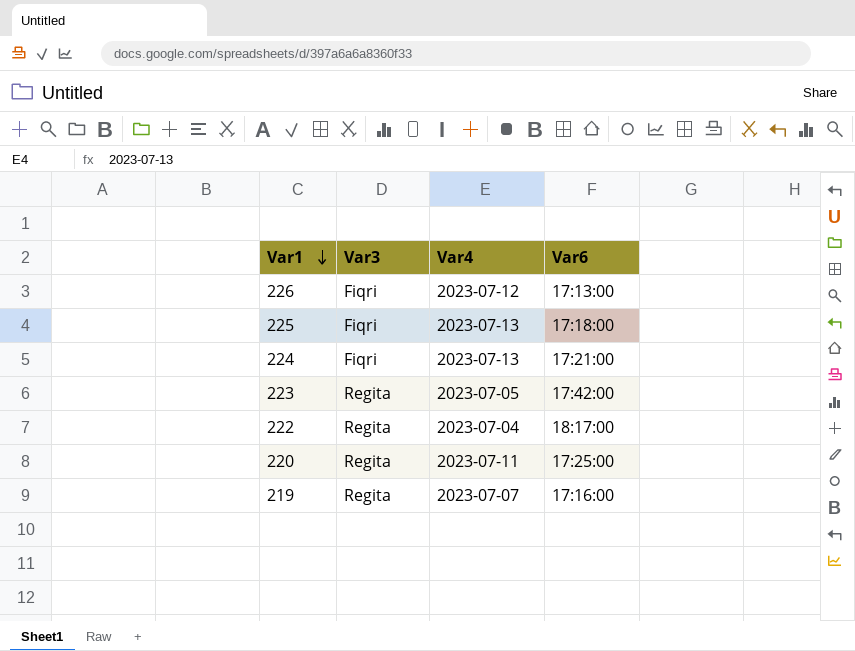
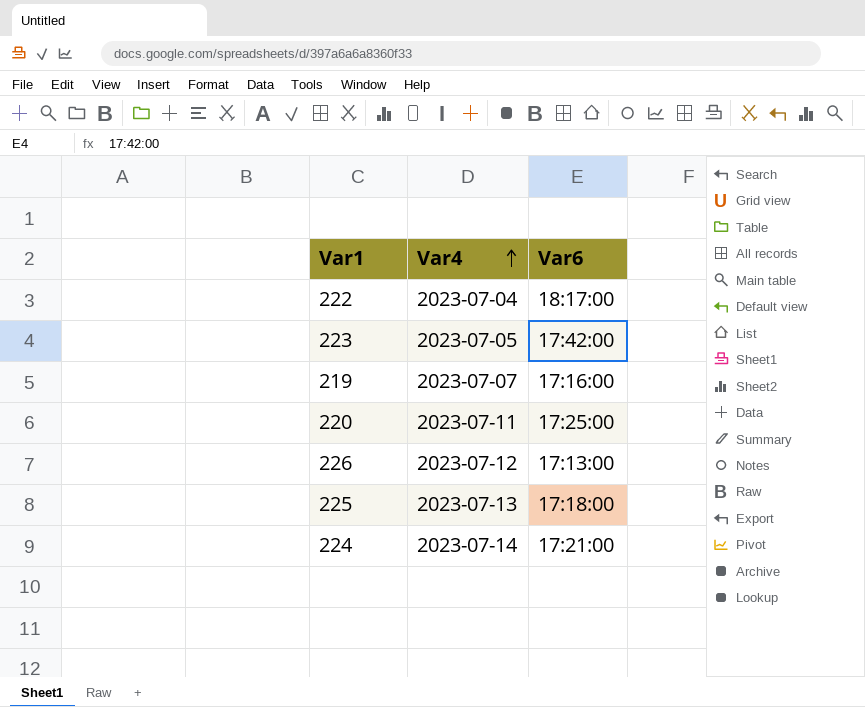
row order: Var1 descending -> Var4 ascending
column Var3 | position: 2 -> none
224 | Var4: 2023-07-13 -> 2023-07-14

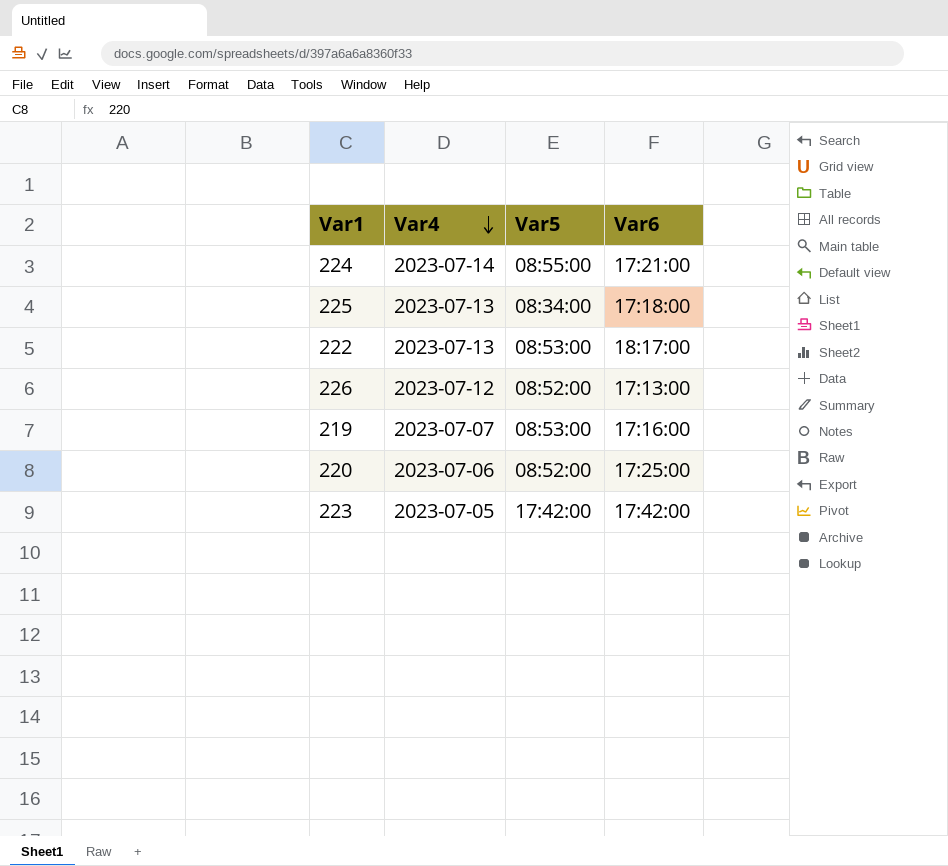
row order: Var4 ascending -> Var4 descending
column Var5 | position: none -> 3
222 | Var4: 2023-07-04 -> 2023-07-13
220 | Var4: 2023-07-11 -> 2023-07-06

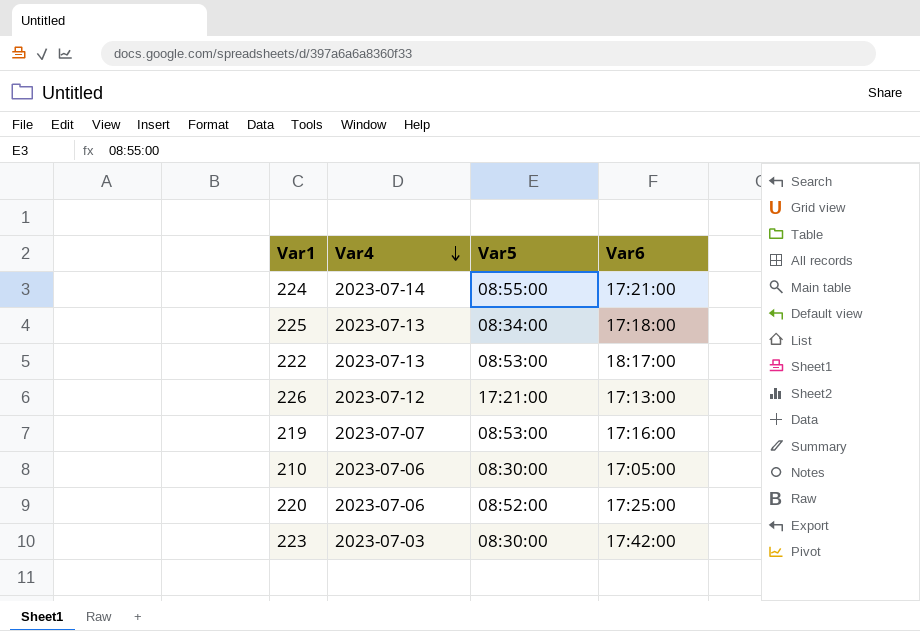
226 | Var5: 08:52:00 -> 17:21:00
row 210: none -> 2023-07-06 | 08:30:00 | 17:05:00
223 | Var4: 2023-07-05 -> 2023-07-03
223 | Var5: 17:42:00 -> 08:30:00

